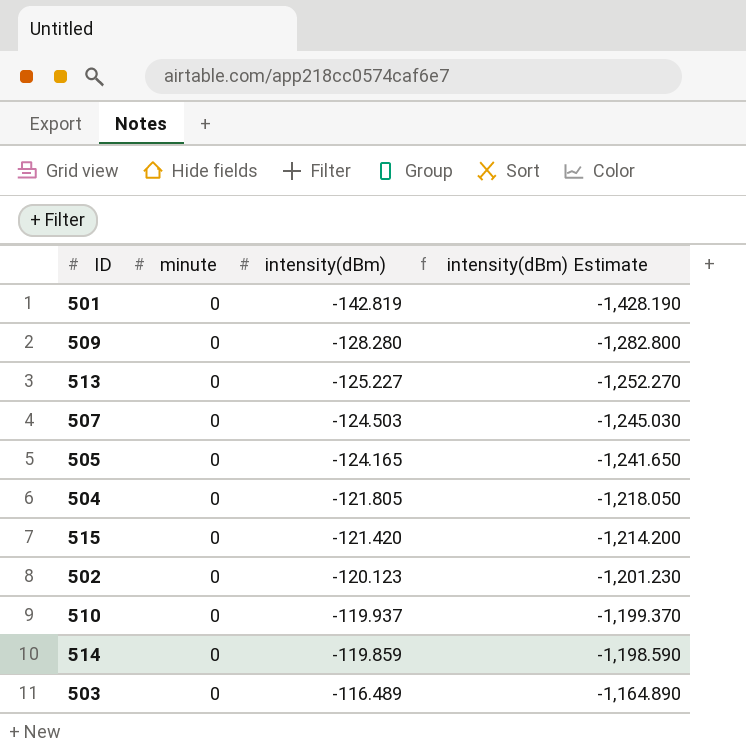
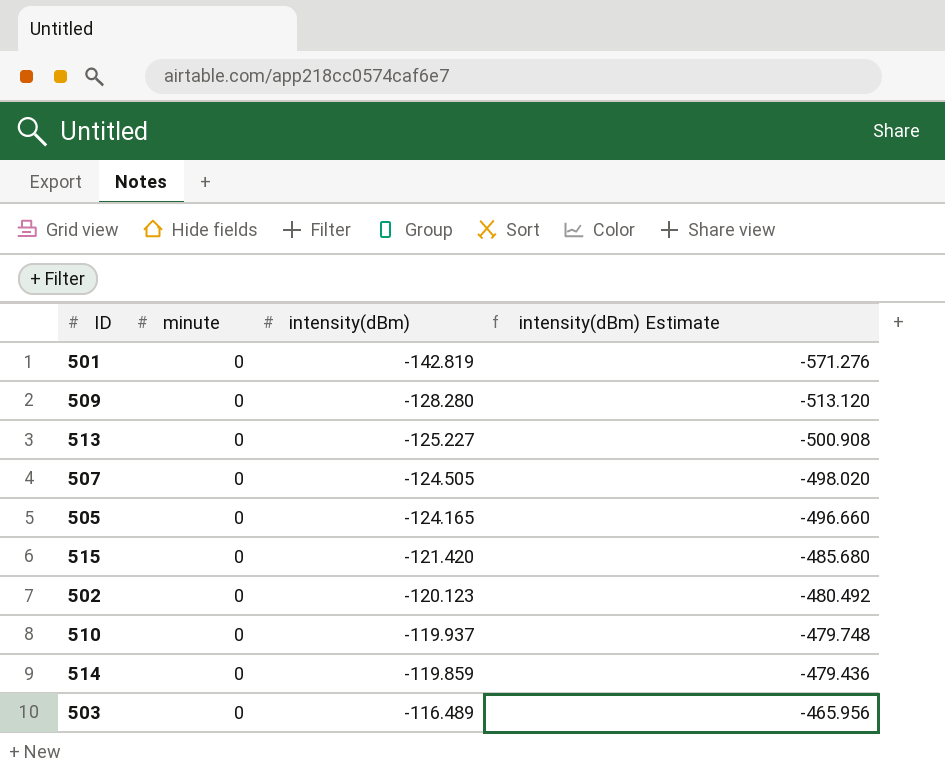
column intensity(dBm) Estimate | formula: [intensity(dBm)] * 10 -> [intensity(dBm)] * 4
row 504: 0 | -121.805 | -1,218.050 -> none
507 | intensity(dBm): -124.503 -> -124.505

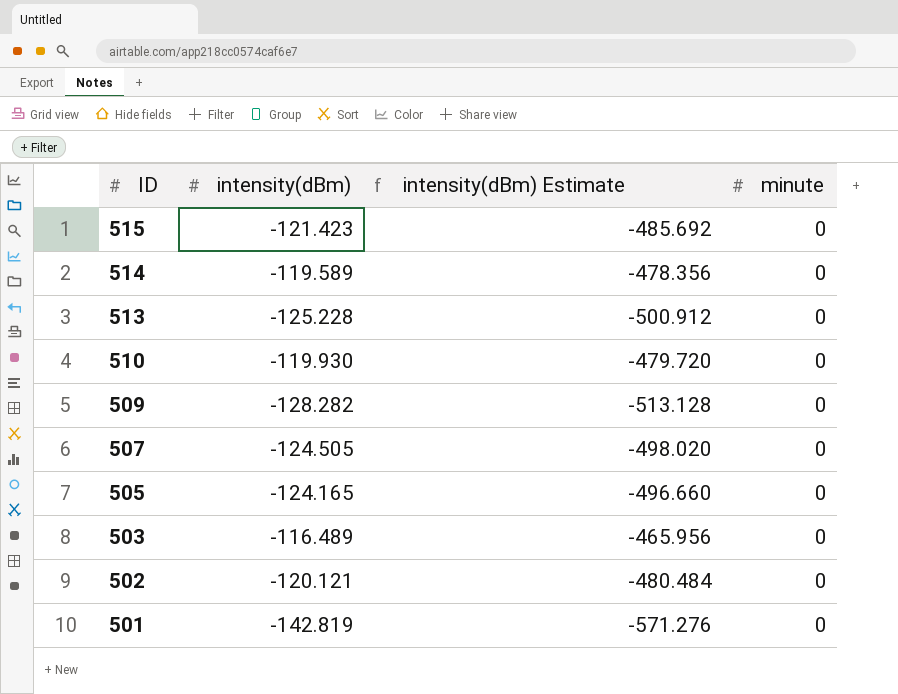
row order: intensity(dBm) ascending -> ID descending
column minute | position: 2 -> 4
515 | intensity(dBm): -121.420 -> -121.423
515 | intensity(dBm) Estimate: -485.680 -> -485.692
514 | intensity(dBm): -119.859 -> -119.589
514 | intensity(dBm) Estimate: -479.436 -> -478.356
513 | intensity(dBm): -125.227 -> -125.228
513 | intensity(dBm) Estimate: -500.908 -> -500.912
510 | intensity(dBm): -119.937 -> -119.930
510 | intensity(dBm) Estimate: -479.748 -> -479.720
509 | intensity(dBm): -128.280 -> -128.282
509 | intensity(dBm) Estimate: -513.120 -> -513.128
502 | intensity(dBm): -120.123 -> -120.121
502 | intensity(dBm) Estimate: -480.492 -> -480.484

